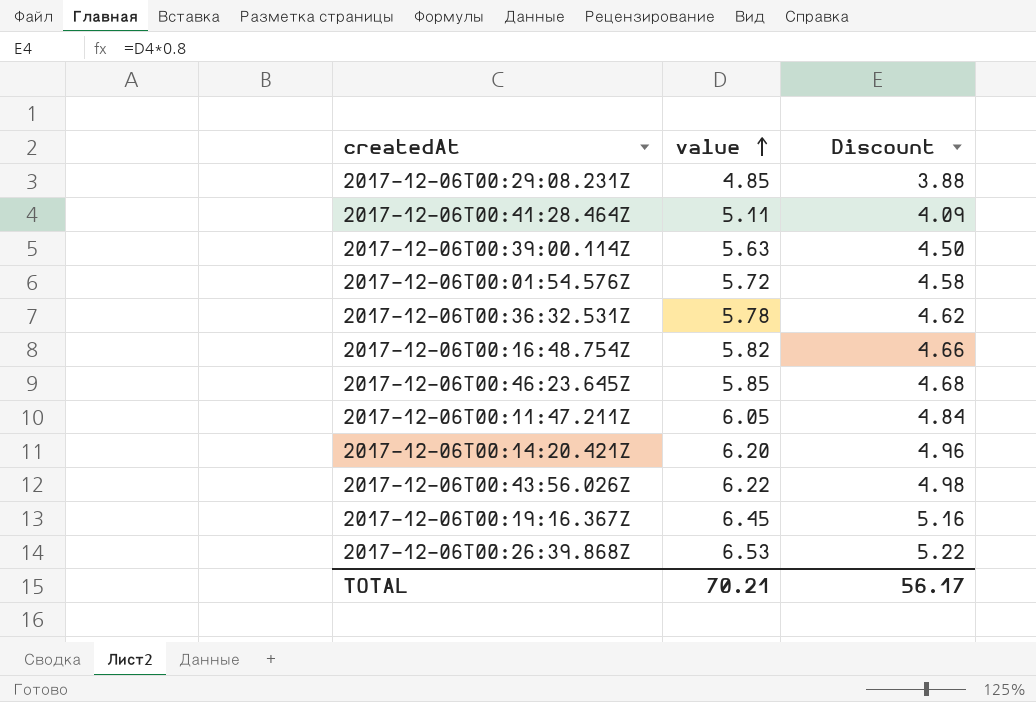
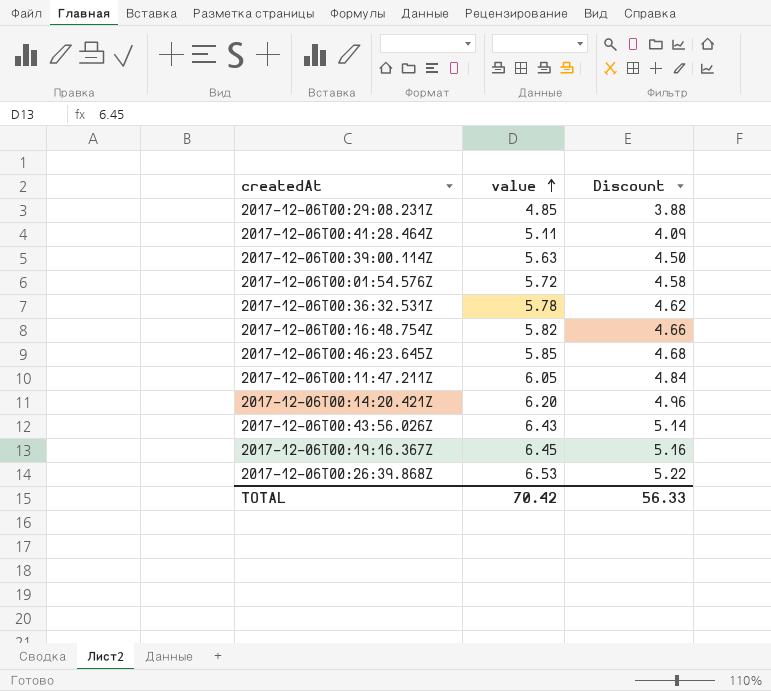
2017-12-06T00:43:56.026Z | value: 6.22 -> 6.43
2017-12-06T00:43:56.026Z | Discount: 4.98 -> 5.14
TOTAL | value: 70.21 -> 70.42
TOTAL | Discount: 56.17 -> 56.33

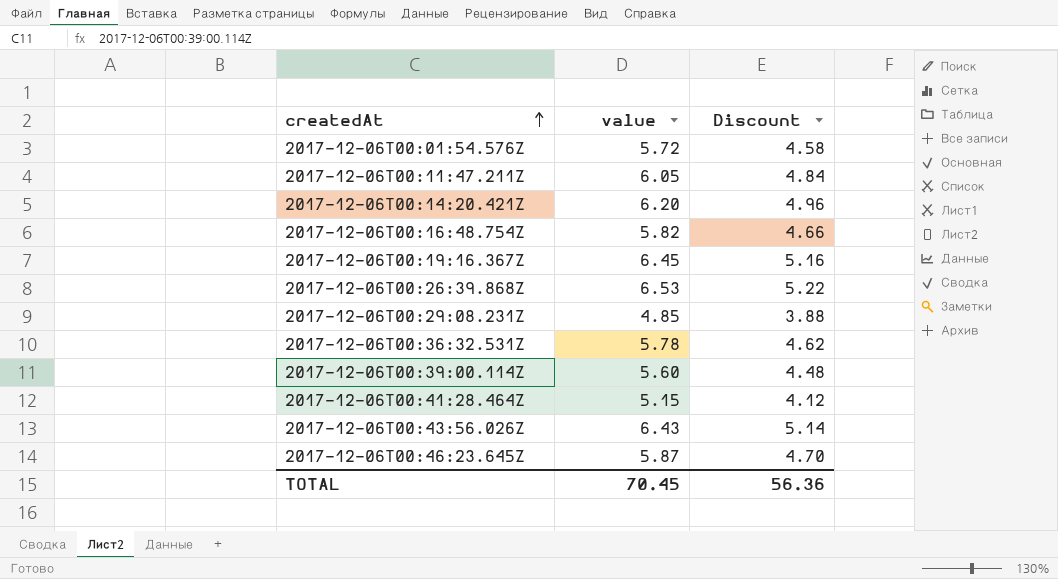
row order: value ascending -> createdAt ascending
2017-12-06T00:39:00.114Z | value: 5.63 -> 5.60
2017-12-06T00:39:00.114Z | Discount: 4.50 -> 4.48
2017-12-06T00:41:28.464Z | value: 5.11 -> 5.15
2017-12-06T00:41:28.464Z | Discount: 4.09 -> 4.12
2017-12-06T00:46:23.645Z | value: 5.85 -> 5.87
2017-12-06T00:46:23.645Z | Discount: 4.68 -> 4.70
TOTAL | value: 70.42 -> 70.45
TOTAL | Discount: 56.33 -> 56.36

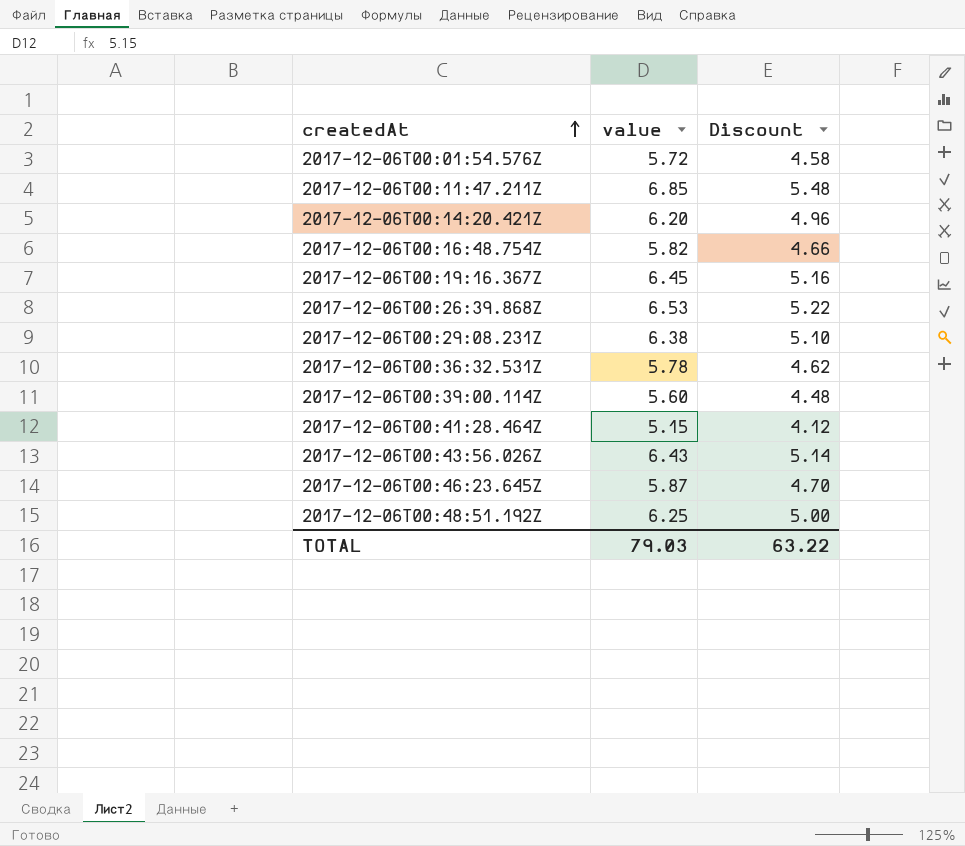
2017-12-06T00:11:47.211Z | value: 6.05 -> 6.85
2017-12-06T00:11:47.211Z | Discount: 4.84 -> 5.48
2017-12-06T00:29:08.231Z | value: 4.85 -> 6.38
2017-12-06T00:29:08.231Z | Discount: 3.88 -> 5.10
row 2017-12-06T00:48:51.192Z: none -> 6.25 | 5.00
TOTAL | value: 70.45 -> 79.03
TOTAL | Discount: 56.36 -> 63.22

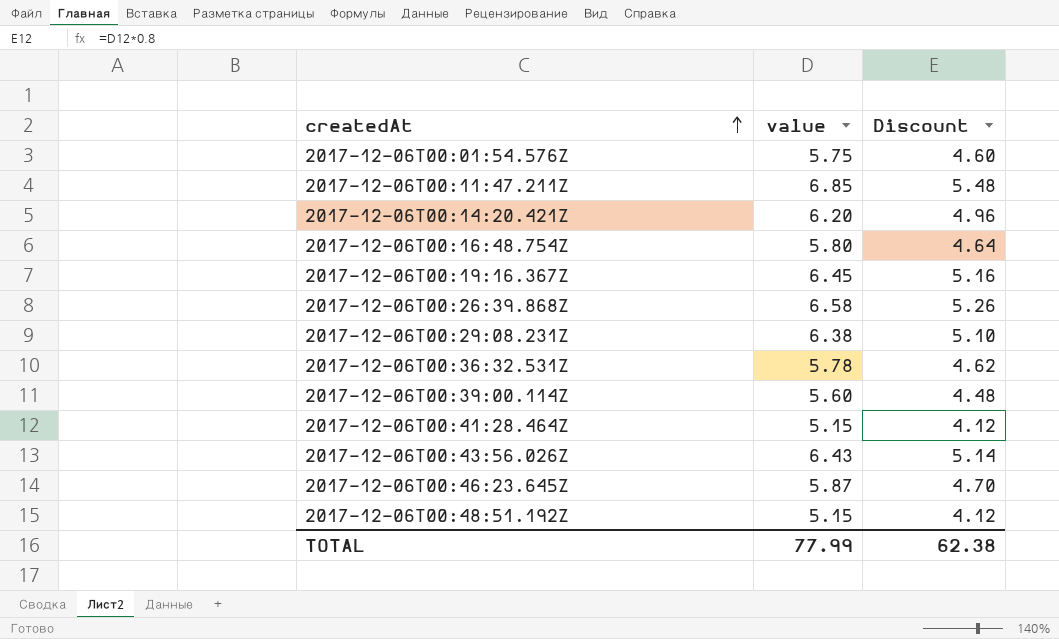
2017-12-06T00:01:54.576Z | value: 5.72 -> 5.75
2017-12-06T00:01:54.576Z | Discount: 4.58 -> 4.60
2017-12-06T00:16:48.754Z | value: 5.82 -> 5.80
2017-12-06T00:16:48.754Z | Discount: 4.66 -> 4.64
2017-12-06T00:26:39.868Z | value: 6.53 -> 6.58
2017-12-06T00:26:39.868Z | Discount: 5.22 -> 5.26
2017-12-06T00:48:51.192Z | value: 6.25 -> 5.15
2017-12-06T00:48:51.192Z | Discount: 5.00 -> 4.12
TOTAL | value: 79.03 -> 77.99
TOTAL | Discount: 63.22 -> 62.38

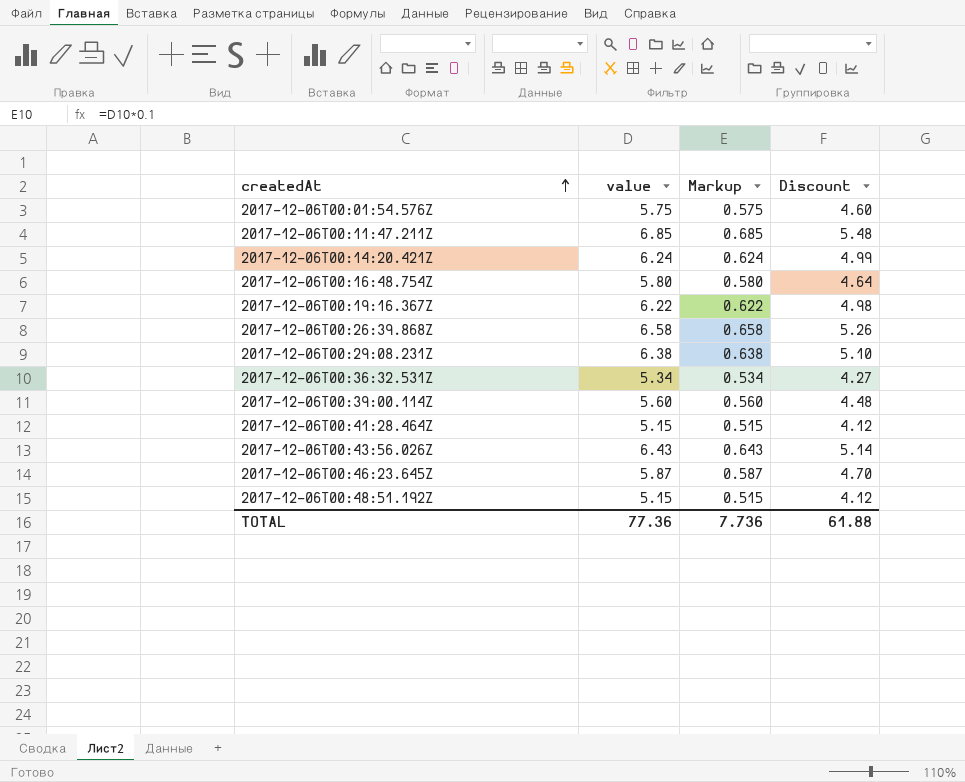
column Markup | formula: none -> [value] * 0.1
2017-12-06T00:14:20.421Z | value: 6.20 -> 6.24
2017-12-06T00:14:20.421Z | Discount: 4.96 -> 4.99
2017-12-06T00:19:16.367Z | value: 6.45 -> 6.22
2017-12-06T00:19:16.367Z | Discount: 5.16 -> 4.98
2017-12-06T00:36:32.531Z | value: 5.78 -> 5.34
2017-12-06T00:36:32.531Z | Discount: 4.62 -> 4.27
TOTAL | value: 77.99 -> 77.36
TOTAL | Discount: 62.38 -> 61.88

